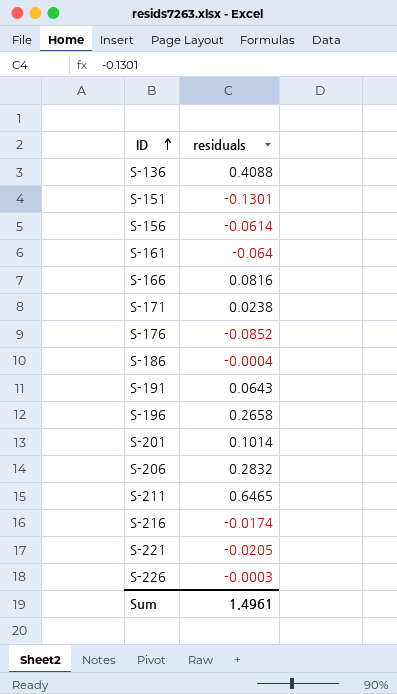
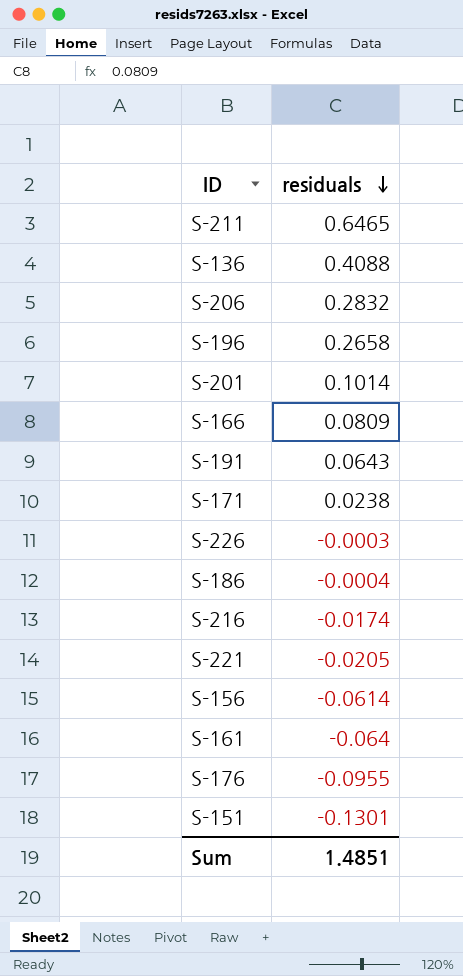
row order: ID ascending -> residuals descending
S-166 | residuals: 0.0816 -> 0.0809
S-176 | residuals: -0.0852 -> -0.0955
Sum | residuals: 1.4961 -> 1.4851

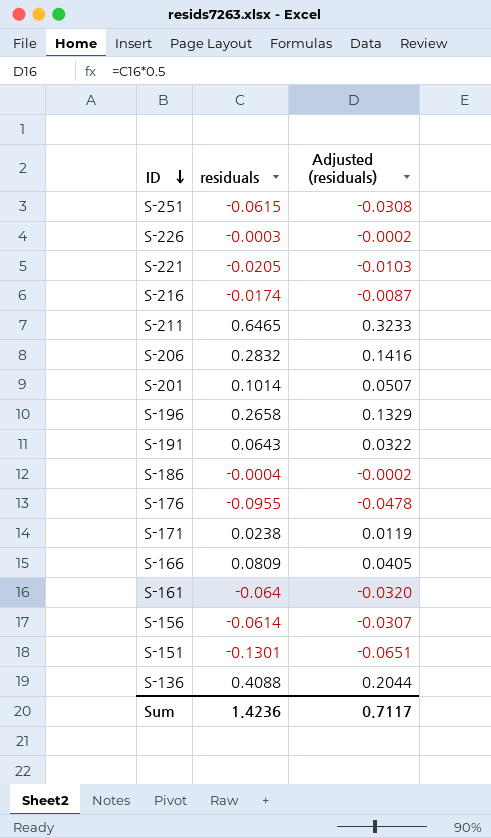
row order: residuals descending -> ID descending
column Adjusted (residuals) | formula: none -> [residuals] * 0.5
row S-251: none -> -0.0615 | -0.0308
Sum | residuals: 1.4851 -> 1.4236

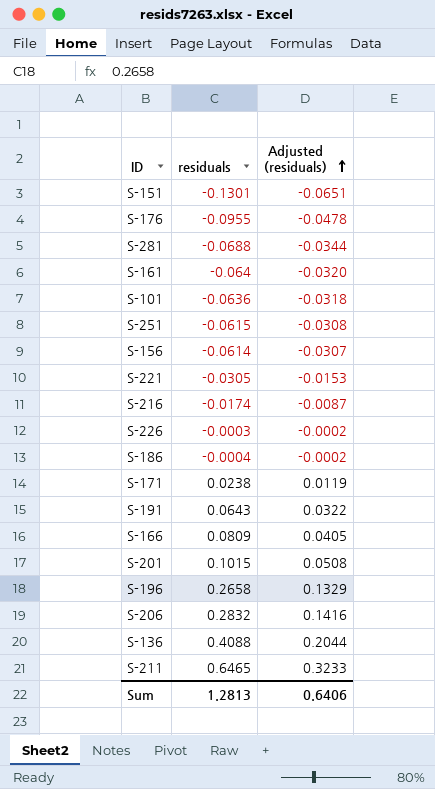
row order: ID descending -> Adjusted (residuals) ascending
row S-281: none -> -0.0688 | -0.0344
row S-101: none -> -0.0636 | -0.0318
S-221 | residuals: -0.0205 -> -0.0305
S-221 | Adjusted (residuals): -0.0103 -> -0.0153
S-201 | residuals: 0.1014 -> 0.1015
S-201 | Adjusted (residuals): 0.0507 -> 0.0508
Sum | residuals: 1.4236 -> 1.2813
Sum | Adjusted (residuals): 0.7117 -> 0.6406

